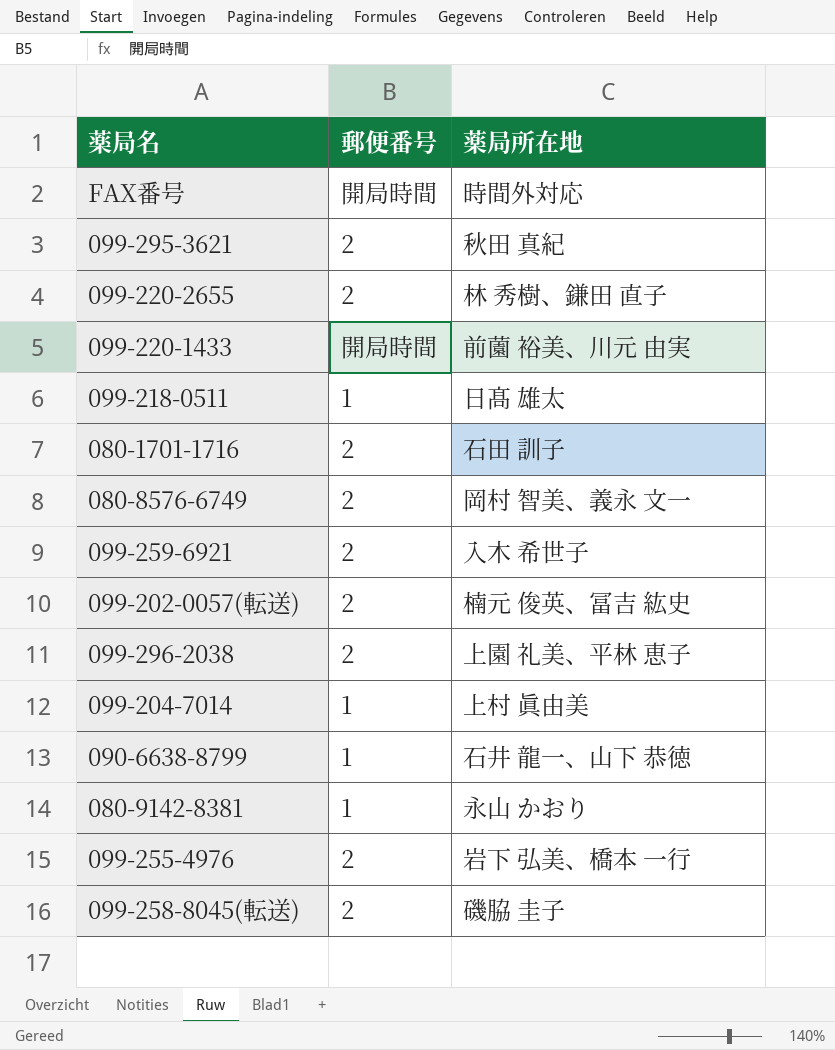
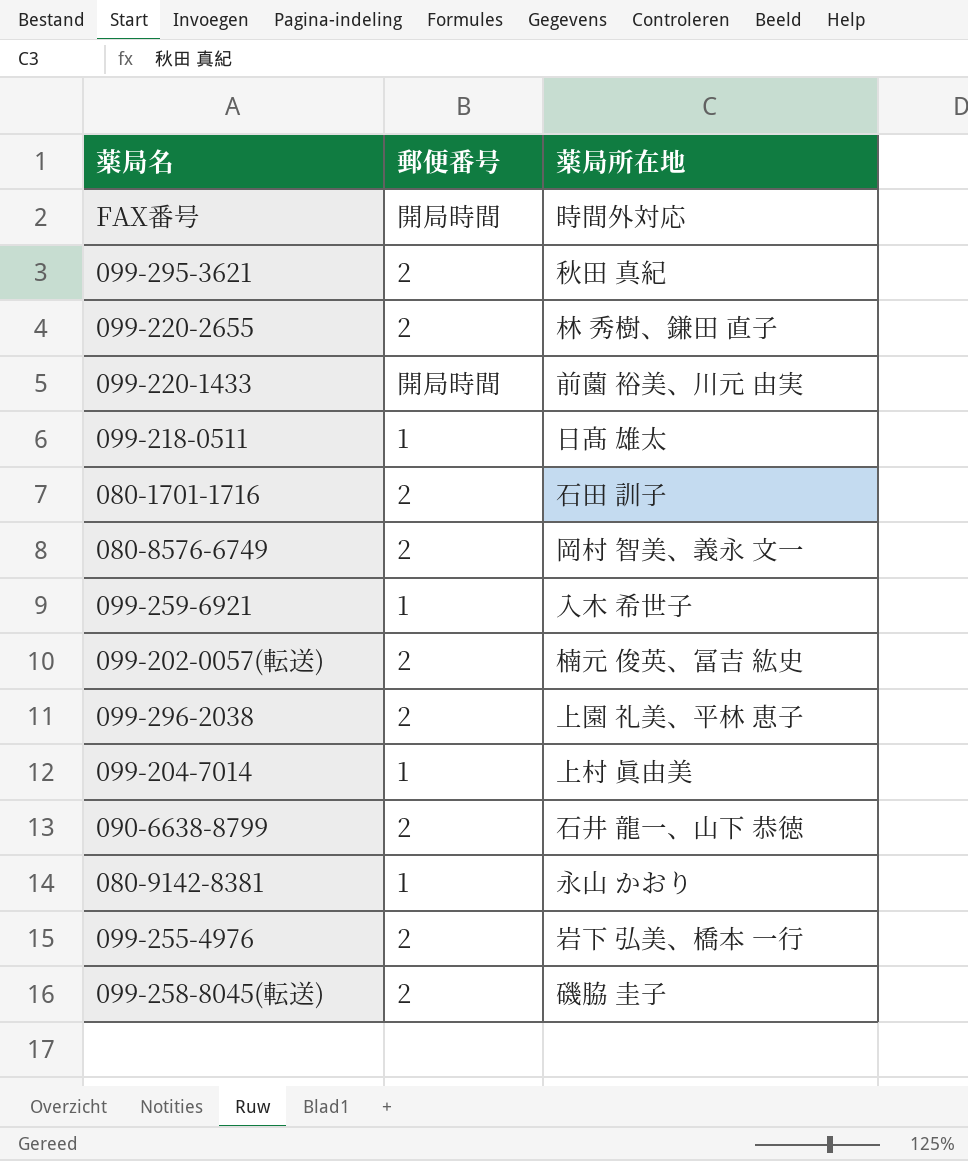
099-259-6921 | 郵便番号: 2 -> 1
090-6638-8799 | 郵便番号: 1 -> 2

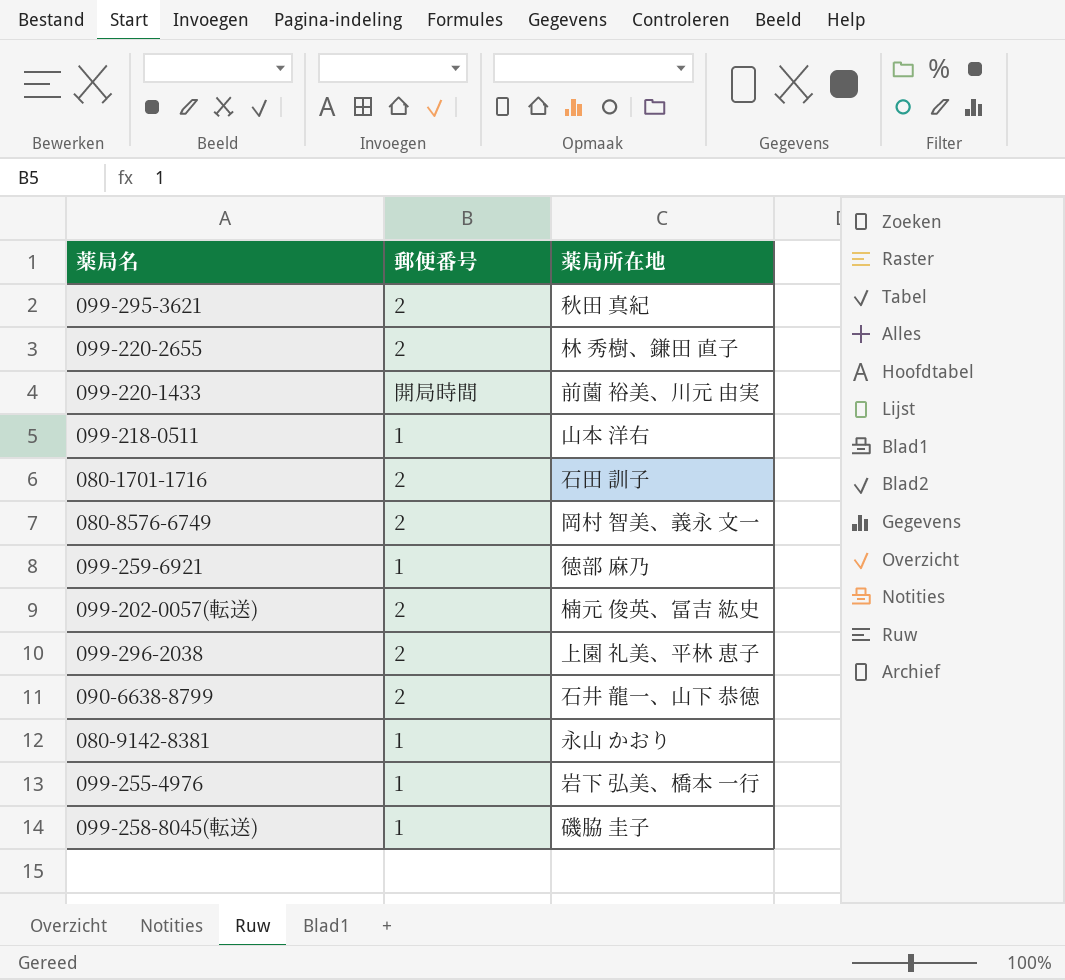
row FAX番号: 開局時間 | 時間外対応 -> none
row 099-204-7014: 1 | 上村 眞由美 -> none
099-218-0511 | 薬局所在地: 日髙 雄太 -> 山本 洋右
099-259-6921 | 薬局所在地: 入木 希世子 -> 徳部 麻乃
099-255-4976 | 郵便番号: 2 -> 1
099-258-8045(転送) | 郵便番号: 2 -> 1

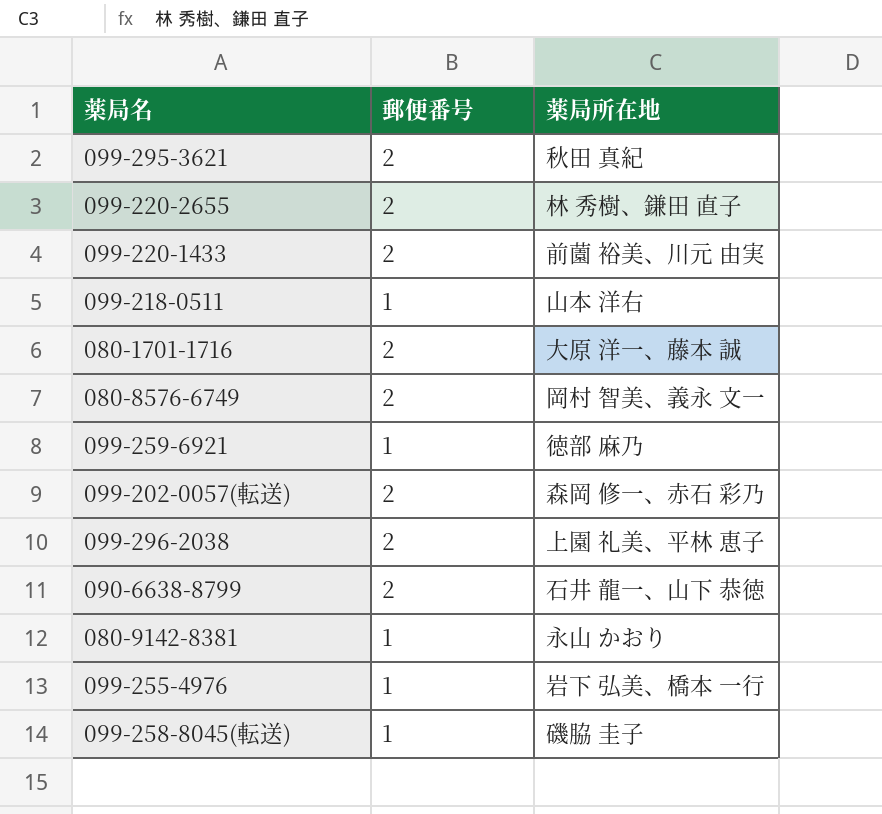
099-220-1433 | 郵便番号: 開局時間 -> 2
080-1701-1716 | 薬局所在地: 石田 訓子 -> 大原 洋一、藤本 誠
099-202-0057(転送) | 薬局所在地: 楠元 俊英、冨吉 紘史 -> 森岡 修一、赤石 彩乃

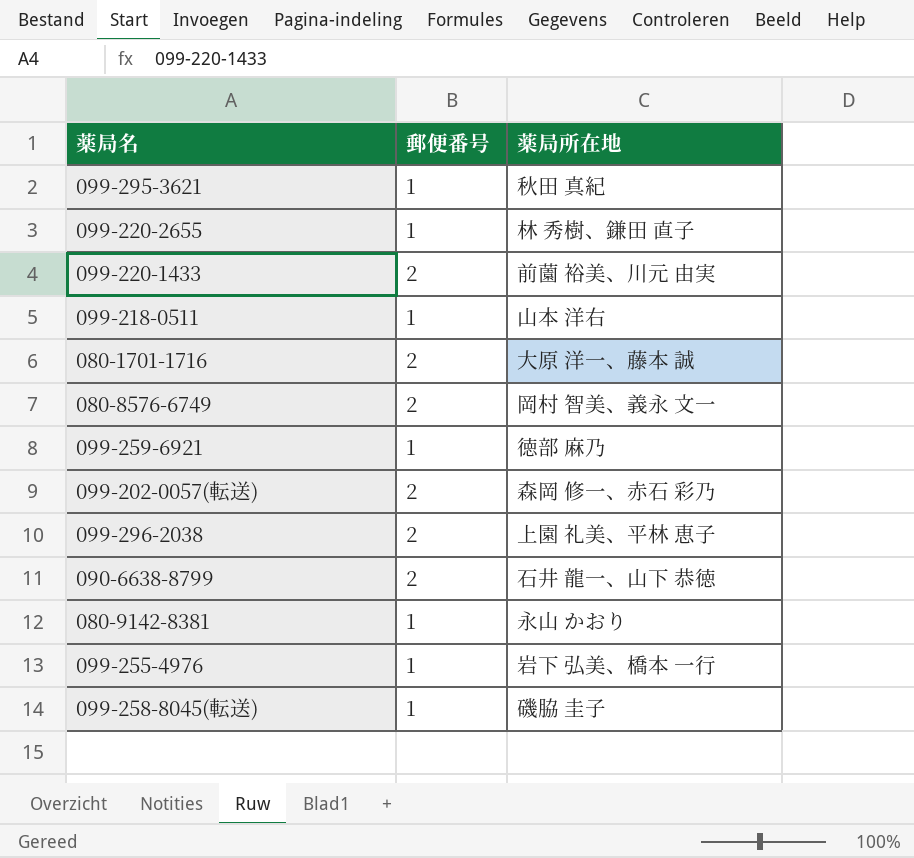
099-295-3621 | 郵便番号: 2 -> 1
099-220-2655 | 郵便番号: 2 -> 1

